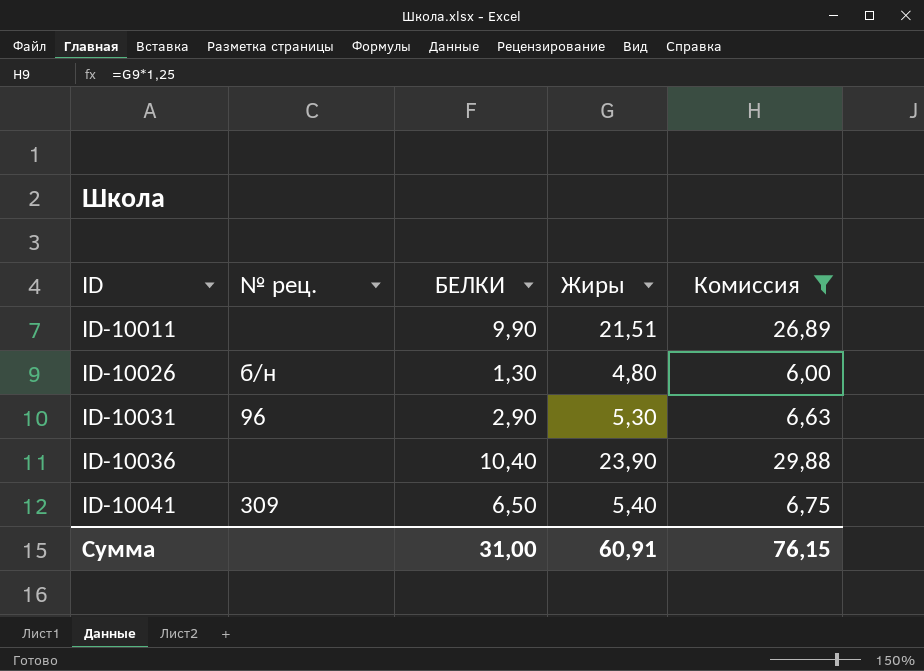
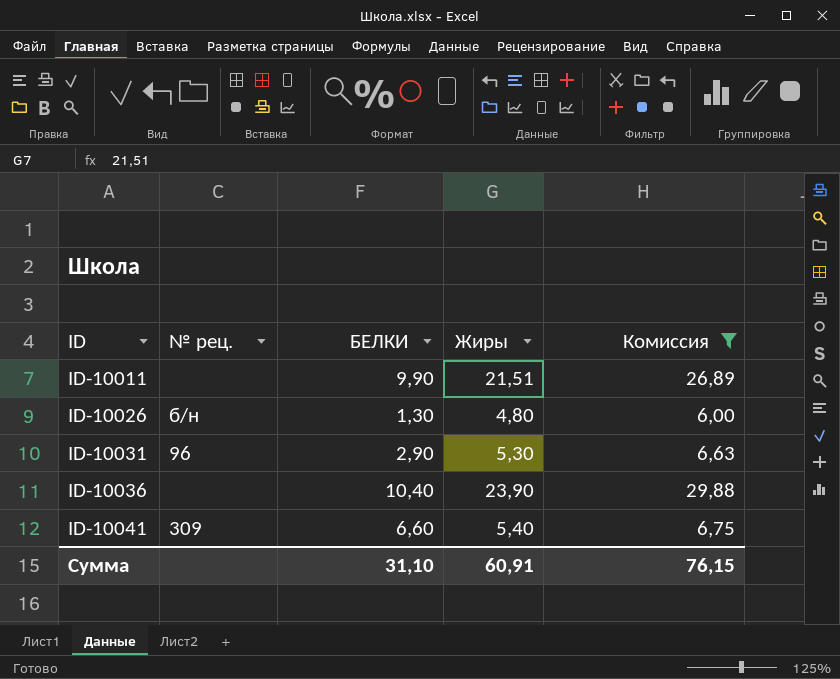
ID-10041 | БЕЛКИ: 6,50 -> 6,60
Сумма | БЕЛКИ: 31,00 -> 31,10

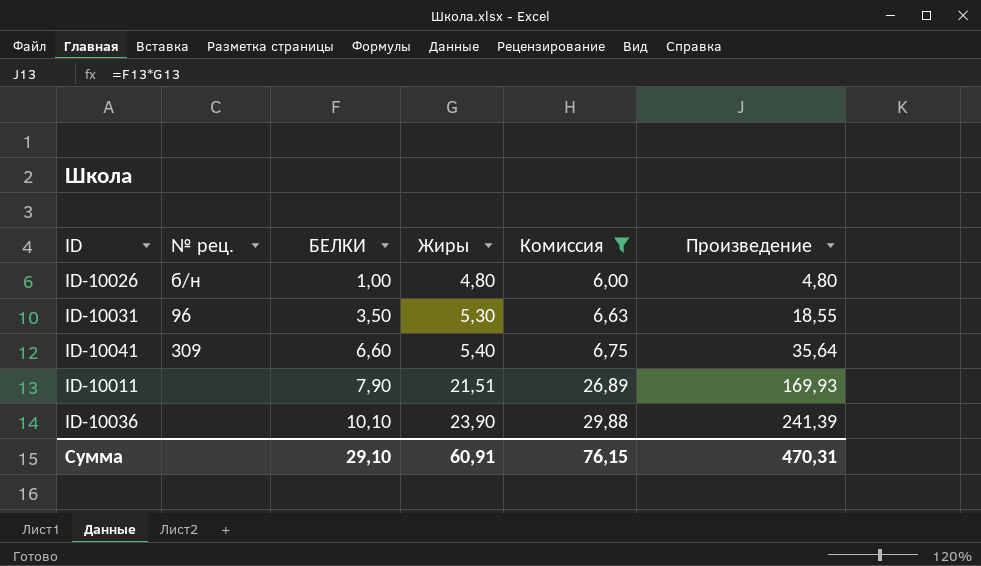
row order: ID ascending -> БЕЛКИ ascending
column Произведение | formula: none -> [БЕЛКИ] * [Жиры]
ID-10026 | БЕЛКИ: 1,30 -> 1,00
ID-10031 | БЕЛКИ: 2,90 -> 3,50
ID-10011 | БЕЛКИ: 9,90 -> 7,90
ID-10036 | БЕЛКИ: 10,40 -> 10,10
Сумма | БЕЛКИ: 31,10 -> 29,10

